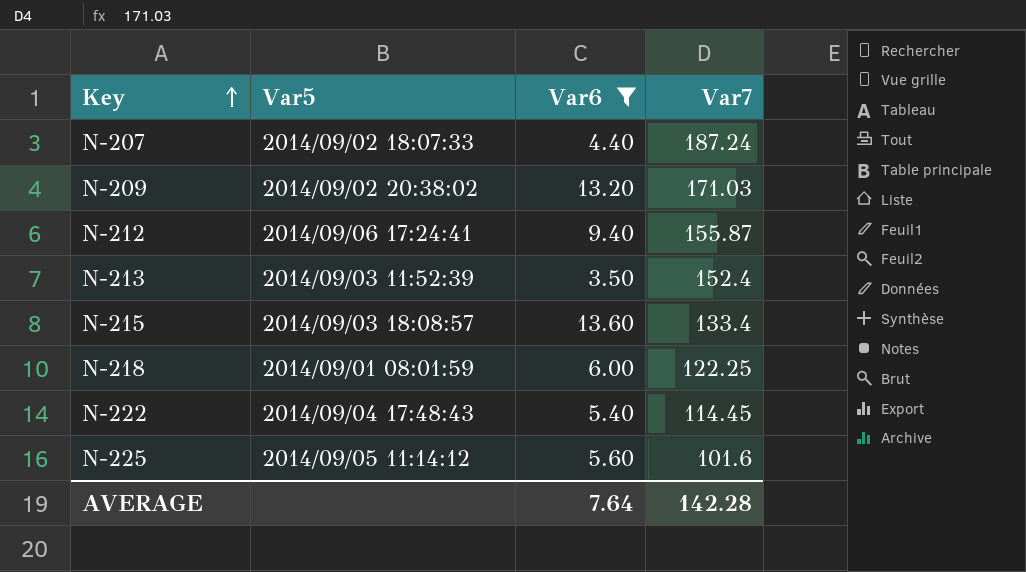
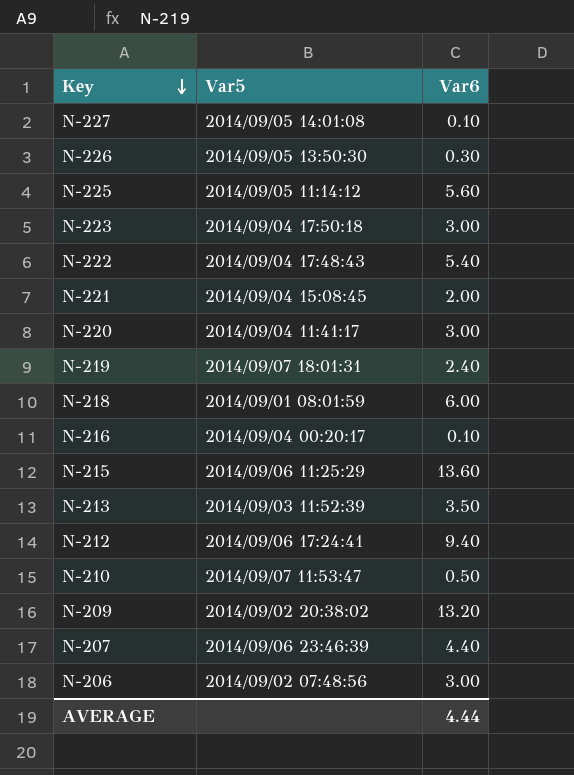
filter: Var6 >= 3.50 -> none
row order: Key ascending -> Key descending
column Var7 | position: 4 -> none
N-215 | Var5: 2014/09/03 18:08:57 -> 2014/09/06 11:25:29
N-207 | Var5: 2014/09/02 18:07:33 -> 2014/09/06 23:46:39
AVERAGE | Var6: 7.64 -> 4.44

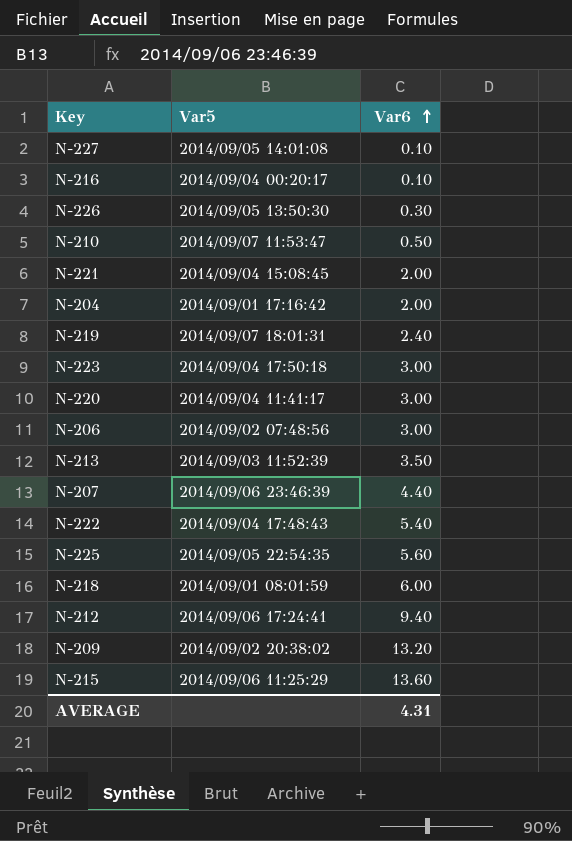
row order: Key descending -> Var6 ascending
row N-204: none -> 2014/09/01 17:16:42 | 2.00
N-225 | Var5: 2014/09/05 11:14:12 -> 2014/09/05 22:54:35
AVERAGE | Var6: 4.44 -> 4.31

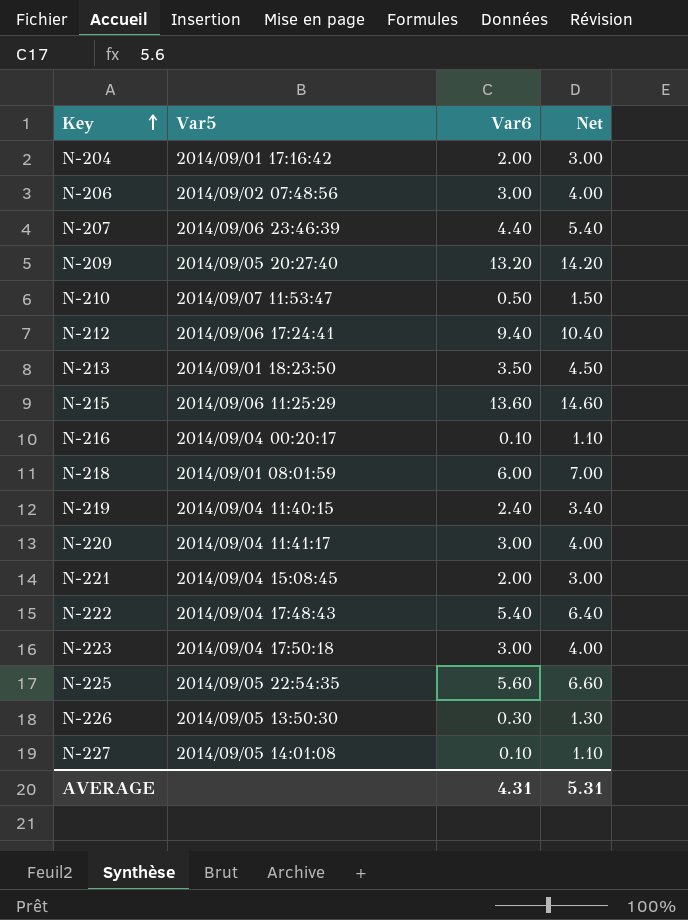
row order: Var6 ascending -> Key ascending
column Net | formula: none -> [Var6] + 1
N-209 | Var5: 2014/09/02 20:38:02 -> 2014/09/05 20:27:40
N-213 | Var5: 2014/09/03 11:52:39 -> 2014/09/01 18:23:50
N-219 | Var5: 2014/09/07 18:01:31 -> 2014/09/04 11:40:15

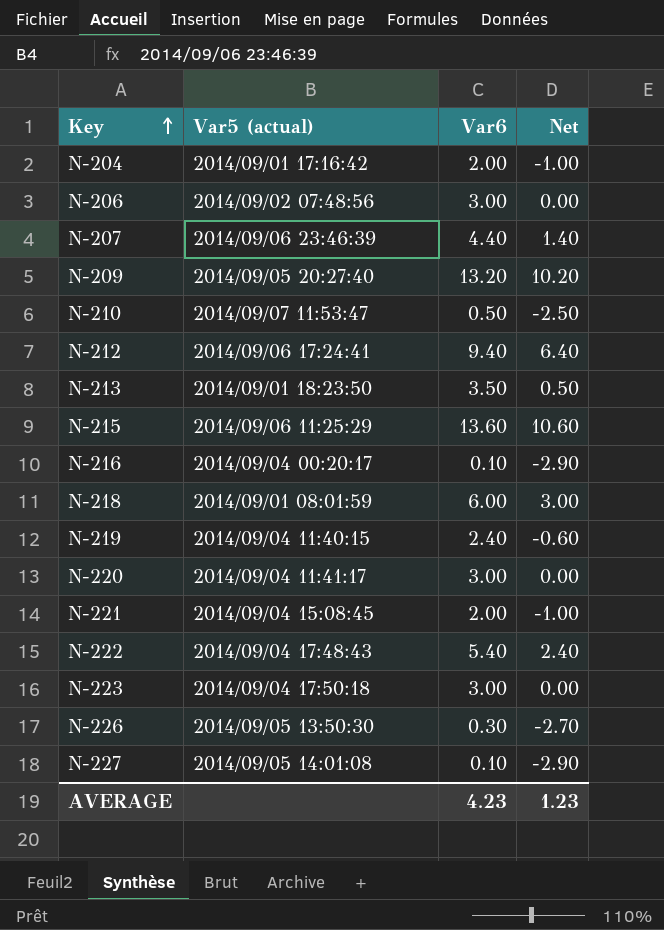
column name: Var5 -> Var5 (actual)
column Net | formula: [Var6] + 1 -> [Var6] - 3
row N-225: 2014/09/05 22:54:35 | 5.60 | 6.60 -> none
AVERAGE | Var6: 4.31 -> 4.23
AVERAGE | Net: 5.31 -> 1.23

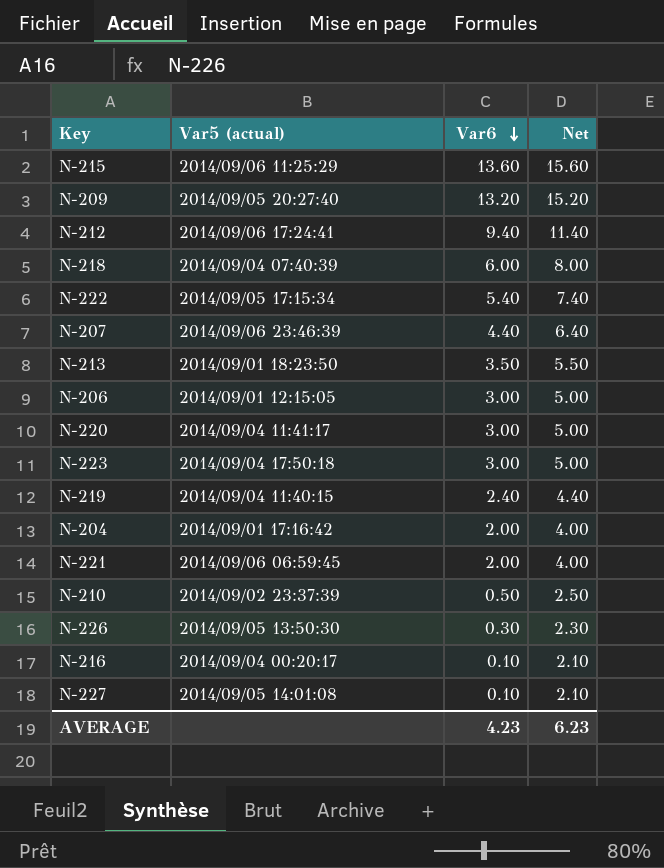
row order: Key ascending -> Var6 descending
column Net | formula: [Var6] - 3 -> [Var6] + 2
N-218 | Var5 (actual): 2014/09/01 08:01:59 -> 2014/09/04 07:40:39
N-222 | Var5 (actual): 2014/09/04 17:48:43 -> 2014/09/05 17:15:34
N-206 | Var5 (actual): 2014/09/02 07:48:56 -> 2014/09/01 12:15:05
N-221 | Var5 (actual): 2014/09/04 15:08:45 -> 2014/09/06 06:59:45
N-210 | Var5 (actual): 2014/09/07 11:53:47 -> 2014/09/02 23:37:39
AVERAGE | Net: 1.23 -> 6.23

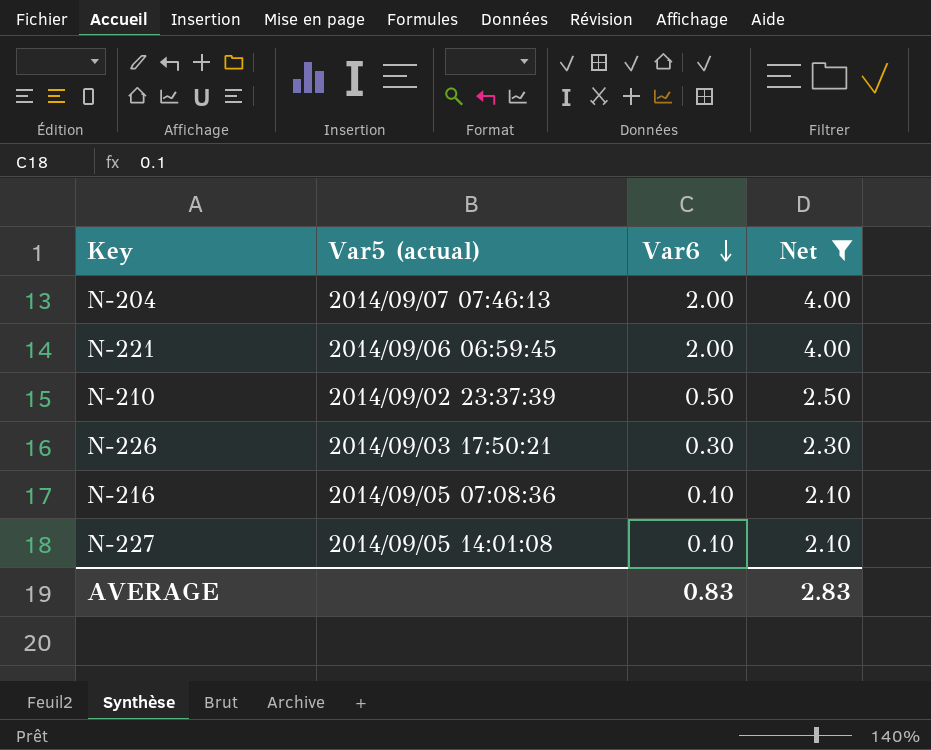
filter: none -> Net <= 4.00
N-204 | Var5 (actual): 2014/09/01 17:16:42 -> 2014/09/07 07:46:13
N-226 | Var5 (actual): 2014/09/05 13:50:30 -> 2014/09/03 17:50:21
N-216 | Var5 (actual): 2014/09/04 00:20:17 -> 2014/09/05 07:08:36
AVERAGE | Var6: 4.23 -> 0.83
AVERAGE | Net: 6.23 -> 2.83

